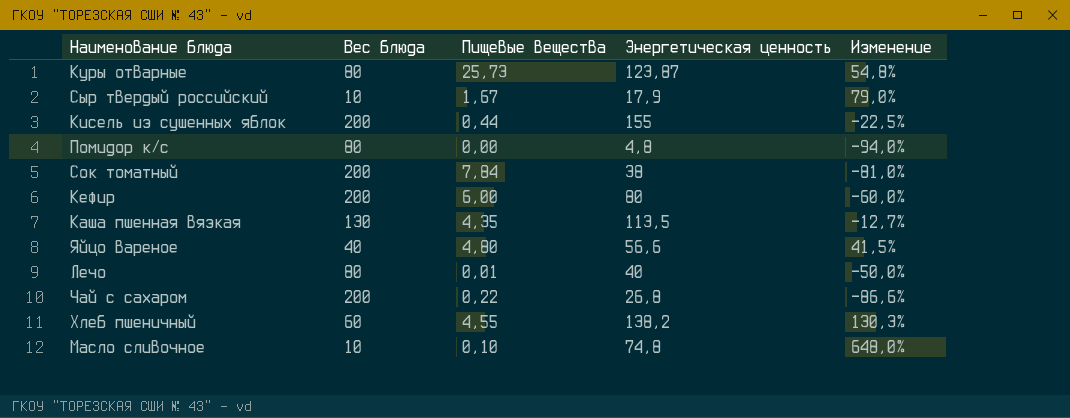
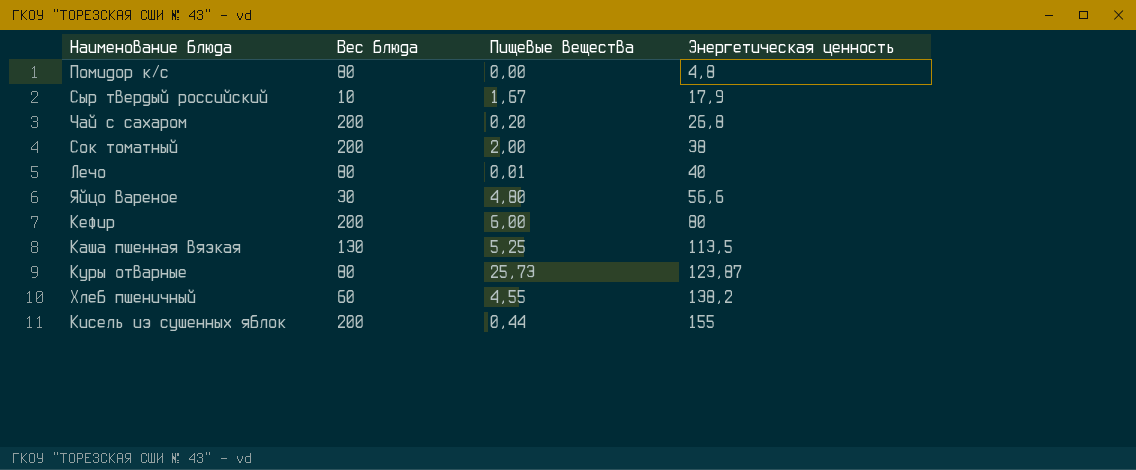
row order: none -> Энергетическая ценность ascending
column Изменение | formula: ([Энергетическая ценность] - [Вес блюда]) / [Вес блюда] -> none
row Масло сливочное: 10 | 0,10 | 74,8 | 648,0% -> none
Чай с сахаром | Пищевые вещества: 0,22 -> 0,20
Сок томатный | Пищевые вещества: 7,84 -> 2,00
Яйцо вареное | Вес блюда: 40 -> 30
Каша пшенная вязкая | Пищевые вещества: 4,35 -> 5,25

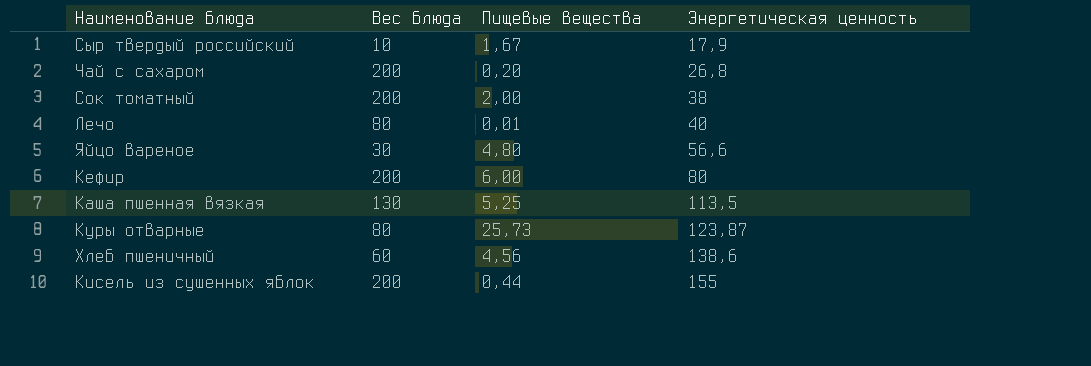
row Помидор к/с: 80 | 0,00 | 4,8 -> none
Хлеб пшеничный | Пищевые вещества: 4,55 -> 4,56
Хлеб пшеничный | Энергетическая ценность: 138,2 -> 138,6

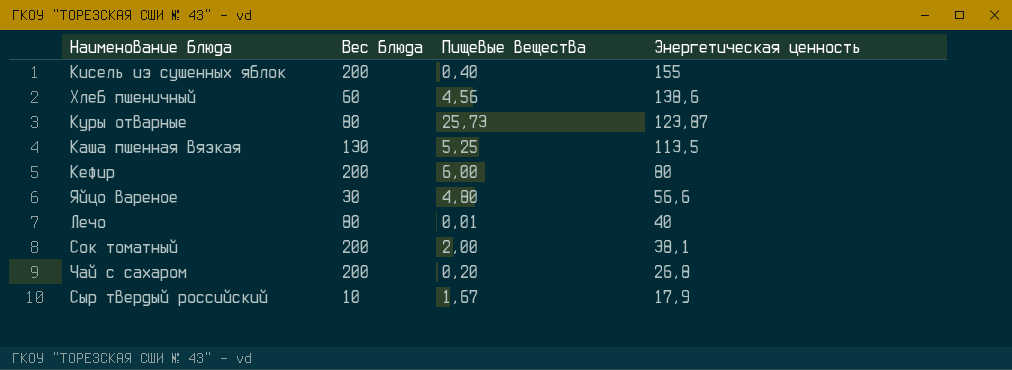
row order: Энергетическая ценность ascending -> Энергетическая ценность descending
Кисель из сушенных яблок | Пищевые вещества: 0,44 -> 0,40
Сок томатный | Энергетическая ценность: 38 -> 38,1

